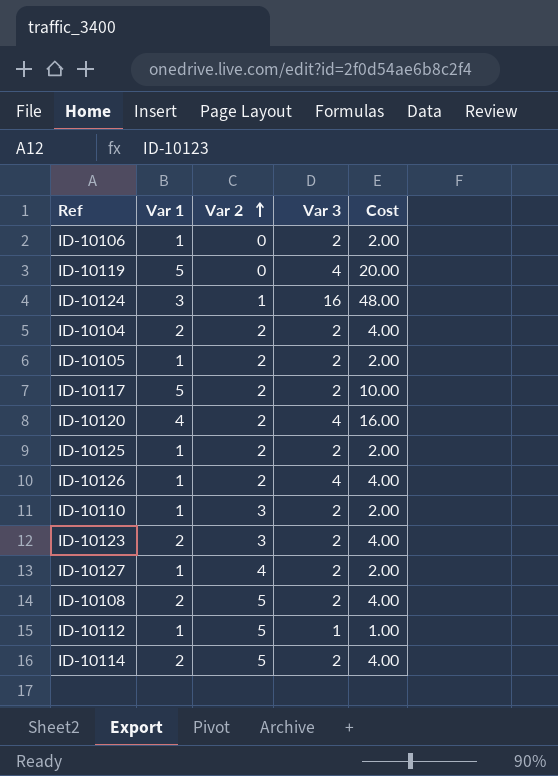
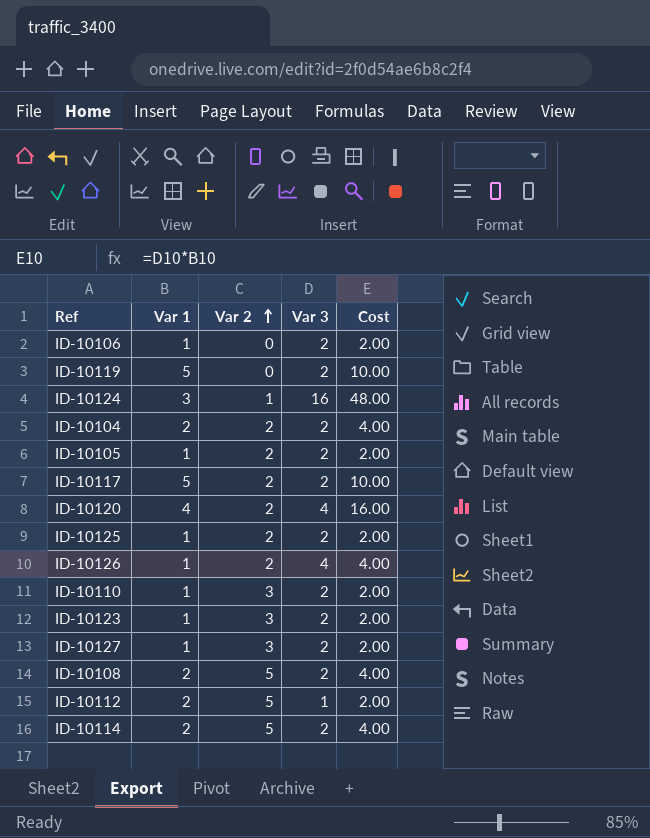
ID-10119 | Var 3: 4 -> 2
ID-10119 | Cost: 20.00 -> 10.00
ID-10123 | Var 1: 2 -> 1
ID-10123 | Cost: 4.00 -> 2.00
ID-10127 | Var 2: 4 -> 3
ID-10112 | Var 1: 1 -> 2
ID-10112 | Cost: 1.00 -> 2.00

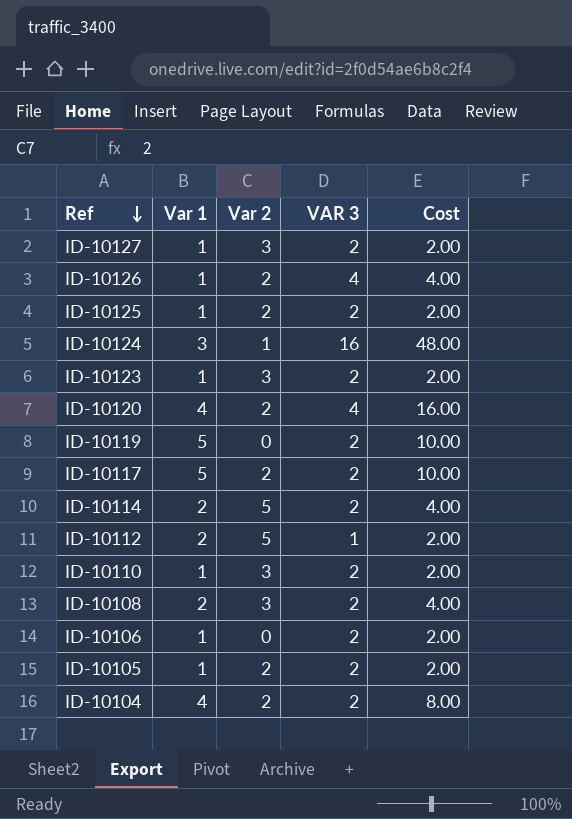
row order: Var 2 ascending -> Ref descending
column name: Var 3 -> VAR 3
ID-10108 | Var 2: 5 -> 3
ID-10104 | Var 1: 2 -> 4
ID-10104 | Cost: 4.00 -> 8.00

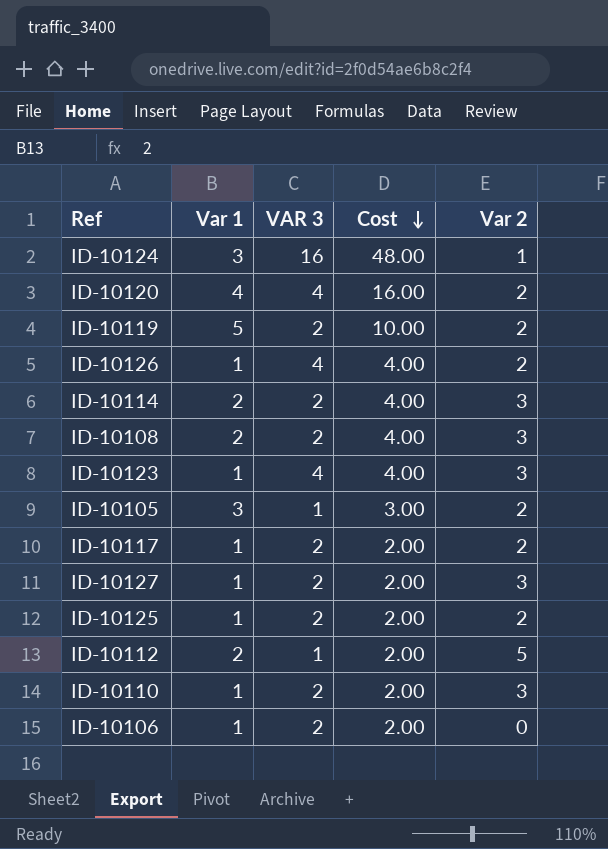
row order: Ref descending -> Cost descending
column Var 2 | position: 3 -> 5
row ID-10104: 4 | 2 | 2 | 8.00 -> none
ID-10119 | Var 2: 0 -> 2
ID-10114 | Var 2: 5 -> 3
ID-10123 | VAR 3: 2 -> 4
ID-10123 | Cost: 2.00 -> 4.00
ID-10105 | Var 1: 1 -> 3
ID-10105 | VAR 3: 2 -> 1
ID-10105 | Cost: 2.00 -> 3.00
ID-10117 | Var 1: 5 -> 1
ID-10117 | Cost: 10.00 -> 2.00

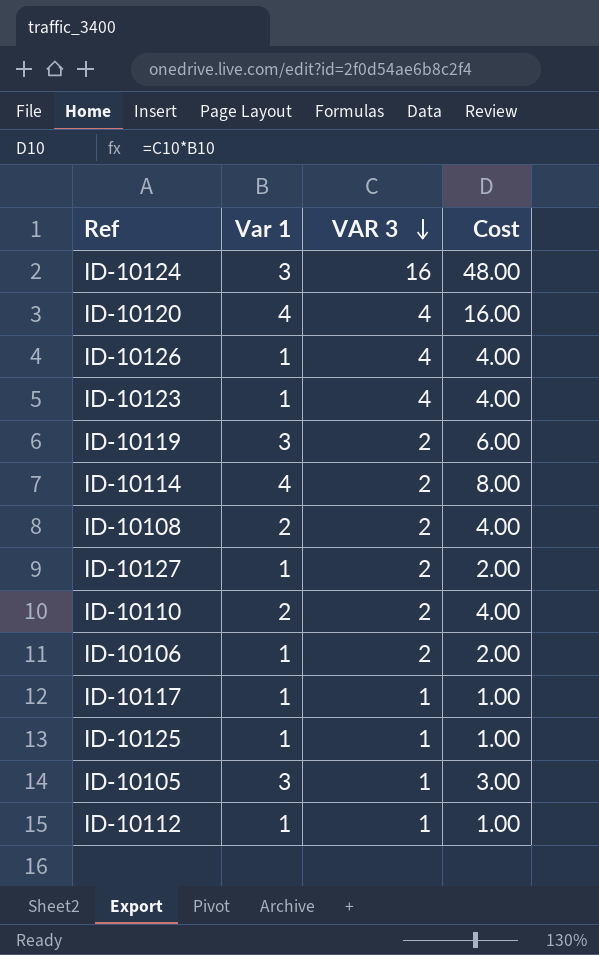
row order: Cost descending -> VAR 3 descending
column Var 2 | position: 5 -> none
ID-10119 | Var 1: 5 -> 3
ID-10119 | Cost: 10.00 -> 6.00
ID-10114 | Var 1: 2 -> 4
ID-10114 | Cost: 4.00 -> 8.00
ID-10110 | Var 1: 1 -> 2
ID-10110 | Cost: 2.00 -> 4.00
ID-10117 | VAR 3: 2 -> 1
ID-10117 | Cost: 2.00 -> 1.00
ID-10125 | VAR 3: 2 -> 1
ID-10125 | Cost: 2.00 -> 1.00
ID-10112 | Var 1: 2 -> 1
ID-10112 | Cost: 2.00 -> 1.00

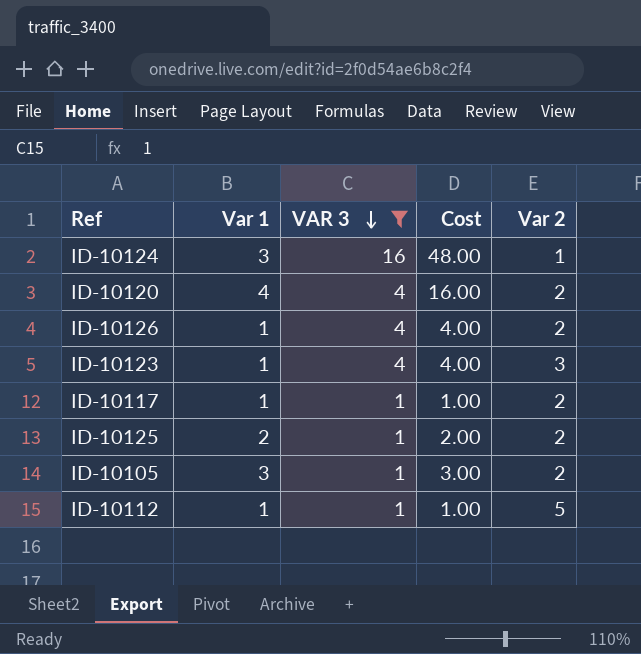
filter: none -> VAR 3 != 2
column Var 2 | position: none -> 5
ID-10125 | Var 1: 1 -> 2
ID-10125 | Cost: 1.00 -> 2.00

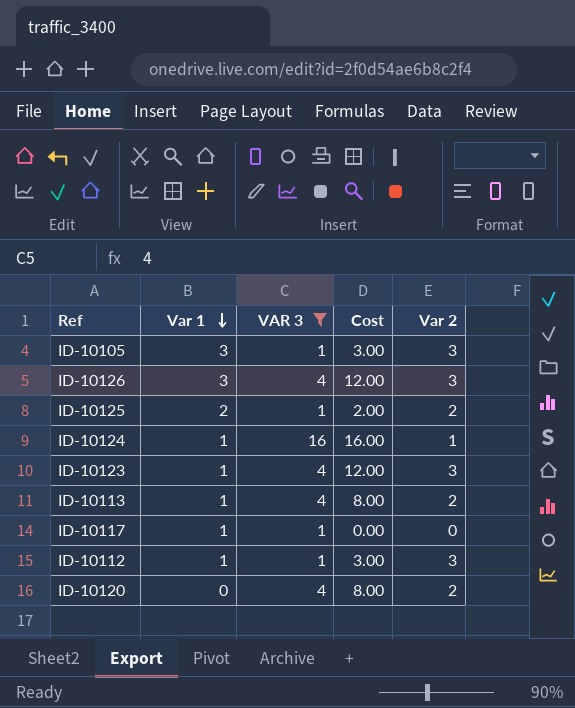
row order: VAR 3 descending -> Var 1 descending
column Cost | formula: [Var 1] * [VAR 3] -> [VAR 3] * [Var 2]
ID-10105 | Var 2: 2 -> 3
ID-10126 | Var 1: 1 -> 3
ID-10126 | Var 2: 2 -> 3
ID-10124 | Var 1: 3 -> 1
row ID-10113: none -> 1 | 4 | 8.00 | 2
ID-10117 | Var 2: 2 -> 0
ID-10112 | Var 2: 5 -> 3
ID-10120 | Var 1: 4 -> 0

